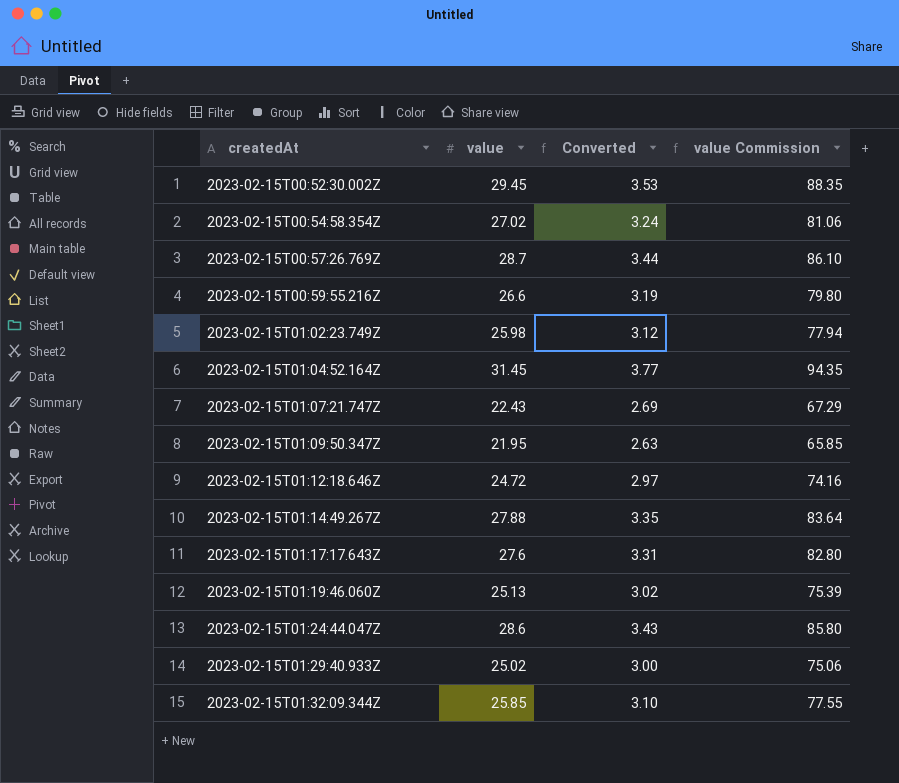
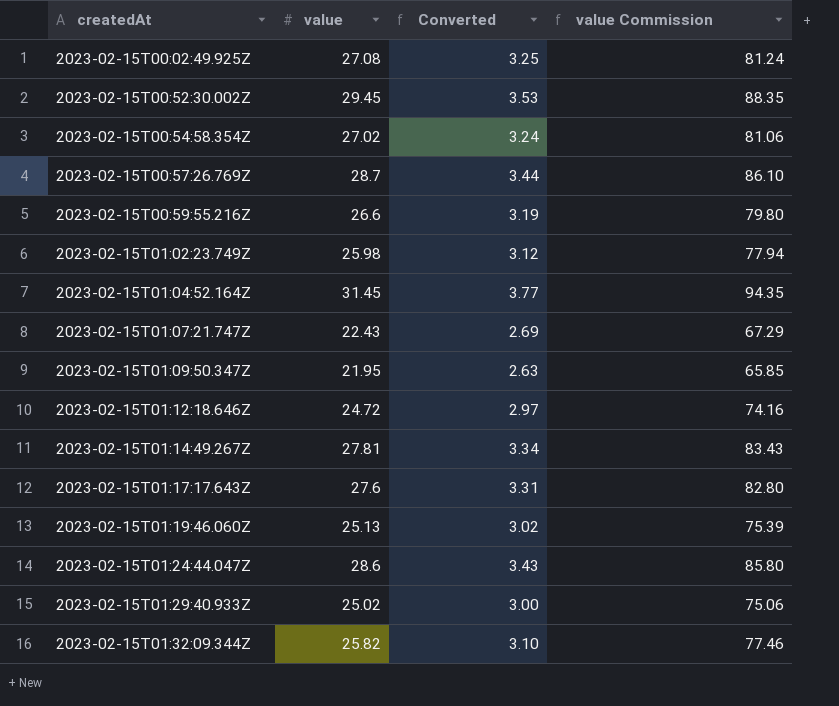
row 2023-02-15T00:02:49.925Z: none -> 27.08 | 3.25 | 81.24
2023-02-15T01:14:49.267Z | value: 27.88 -> 27.81
2023-02-15T01:14:49.267Z | Converted: 3.35 -> 3.34
2023-02-15T01:14:49.267Z | value Commission: 83.64 -> 83.43
2023-02-15T01:32:09.344Z | value: 25.85 -> 25.82
2023-02-15T01:32:09.344Z | value Commission: 77.55 -> 77.46

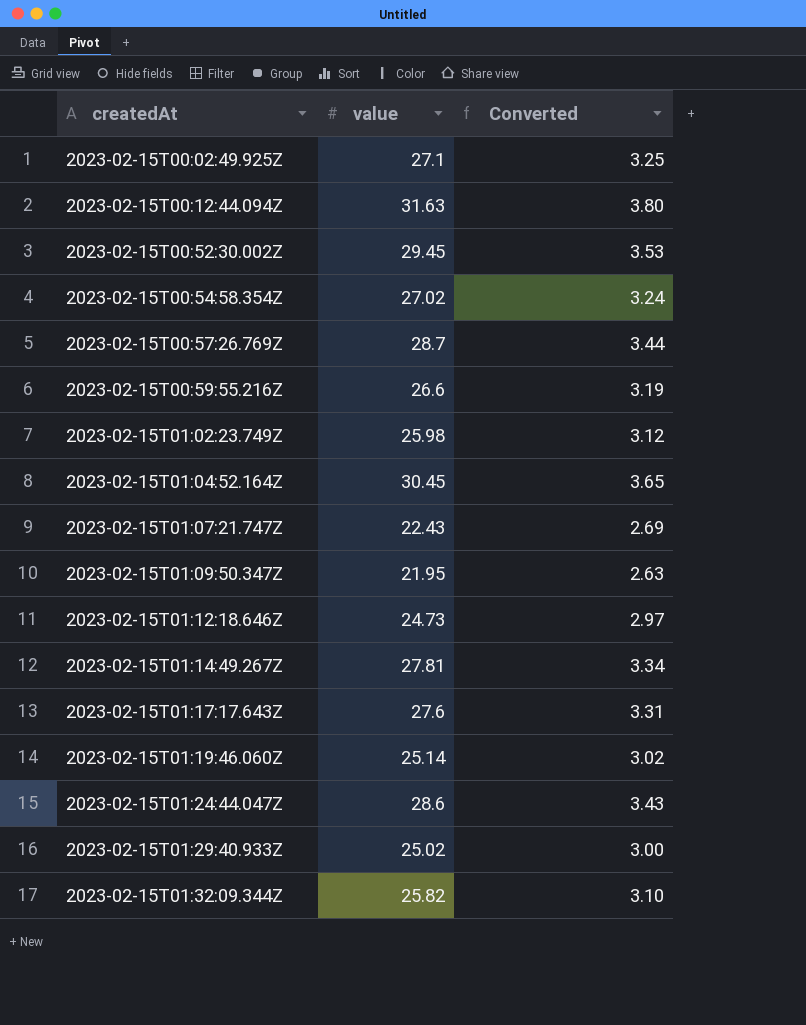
column value Commission | formula: [value] * 3 -> none
2023-02-15T00:02:49.925Z | value: 27.08 -> 27.1
row 2023-02-15T00:12:44.094Z: none -> 31.63 | 3.80
2023-02-15T01:04:52.164Z | value: 31.45 -> 30.45
2023-02-15T01:04:52.164Z | Converted: 3.77 -> 3.65
2023-02-15T01:12:18.646Z | value: 24.72 -> 24.73
2023-02-15T01:19:46.060Z | value: 25.13 -> 25.14

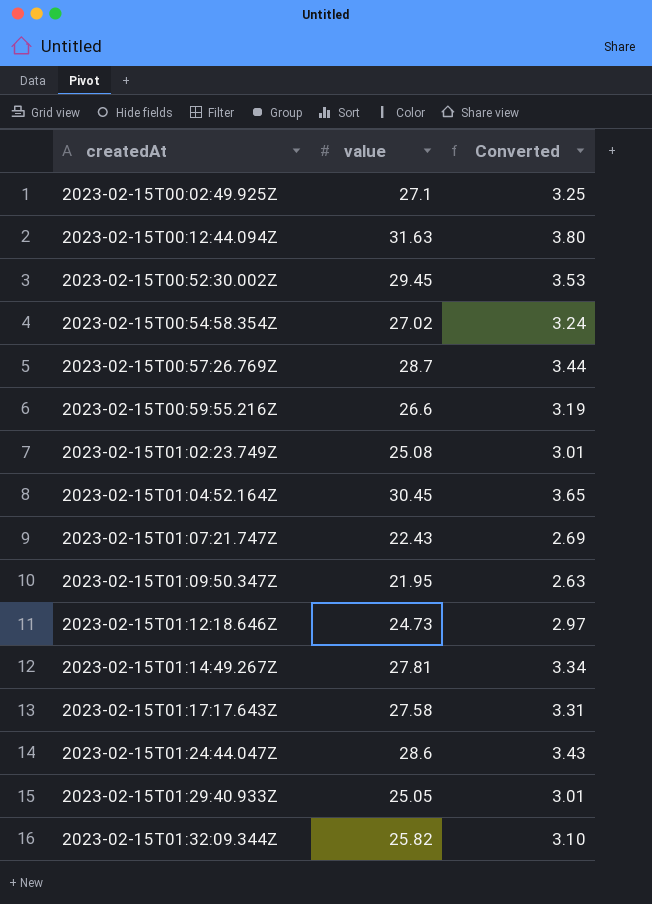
row 2023-02-15T01:19:46.060Z: 25.14 | 3.02 -> none
2023-02-15T01:02:23.749Z | value: 25.98 -> 25.08
2023-02-15T01:02:23.749Z | Converted: 3.12 -> 3.01
2023-02-15T01:17:17.643Z | value: 27.6 -> 27.58
2023-02-15T01:29:40.933Z | value: 25.02 -> 25.05
2023-02-15T01:29:40.933Z | Converted: 3.00 -> 3.01

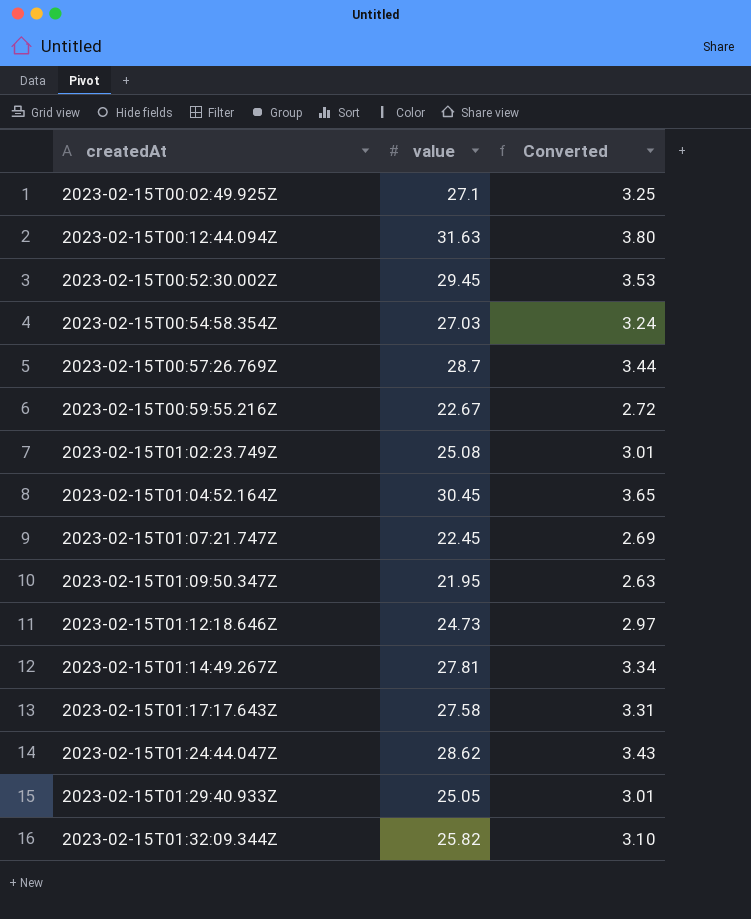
2023-02-15T00:54:58.354Z | value: 27.02 -> 27.03
2023-02-15T00:59:55.216Z | value: 26.6 -> 22.67
2023-02-15T00:59:55.216Z | Converted: 3.19 -> 2.72
2023-02-15T01:07:21.747Z | value: 22.43 -> 22.45
2023-02-15T01:24:44.047Z | value: 28.6 -> 28.62

